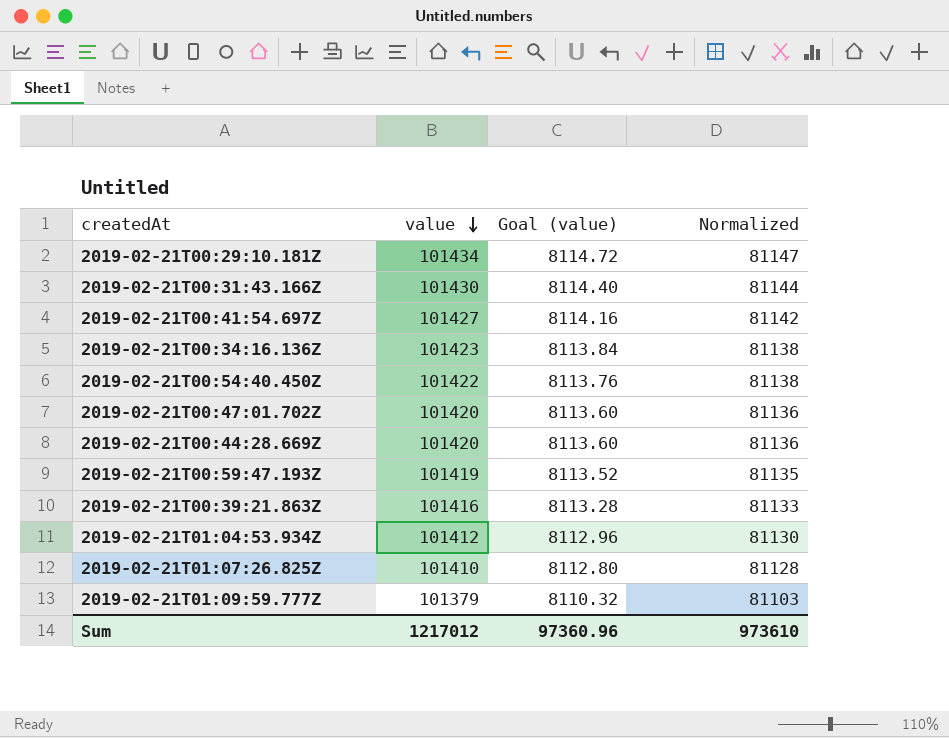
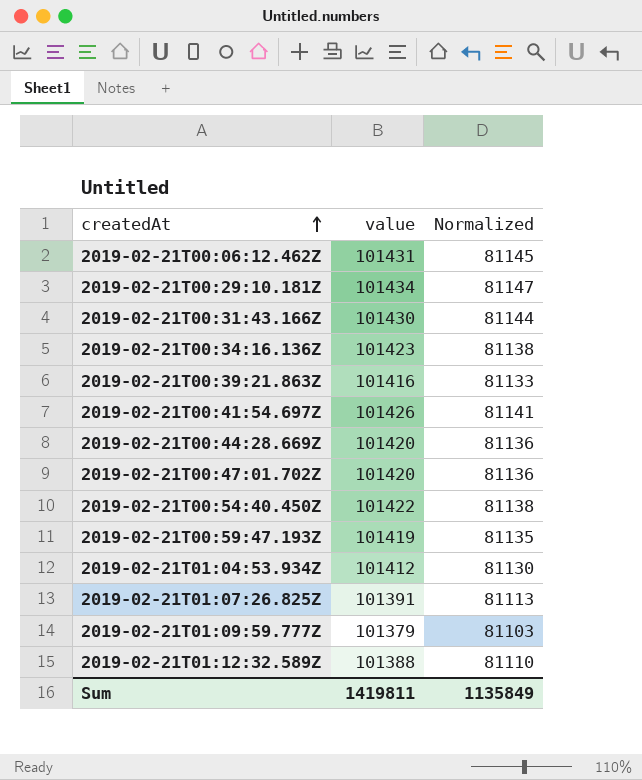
row order: value descending -> createdAt ascending
column Goal (value) | formula: [value] * 0.08 -> none
row 2019-02-21T00:06:12.462Z: none -> 101431 | 81145
2019-02-21T00:41:54.697Z | value: 101427 -> 101426
2019-02-21T00:41:54.697Z | Normalized: 81142 -> 81141
2019-02-21T01:07:26.825Z | value: 101410 -> 101391
2019-02-21T01:07:26.825Z | Normalized: 81128 -> 81113
row 2019-02-21T01:12:32.589Z: none -> 101388 | 81110
Sum | value: 1217012 -> 1419811
Sum | Normalized: 973610 -> 1135849

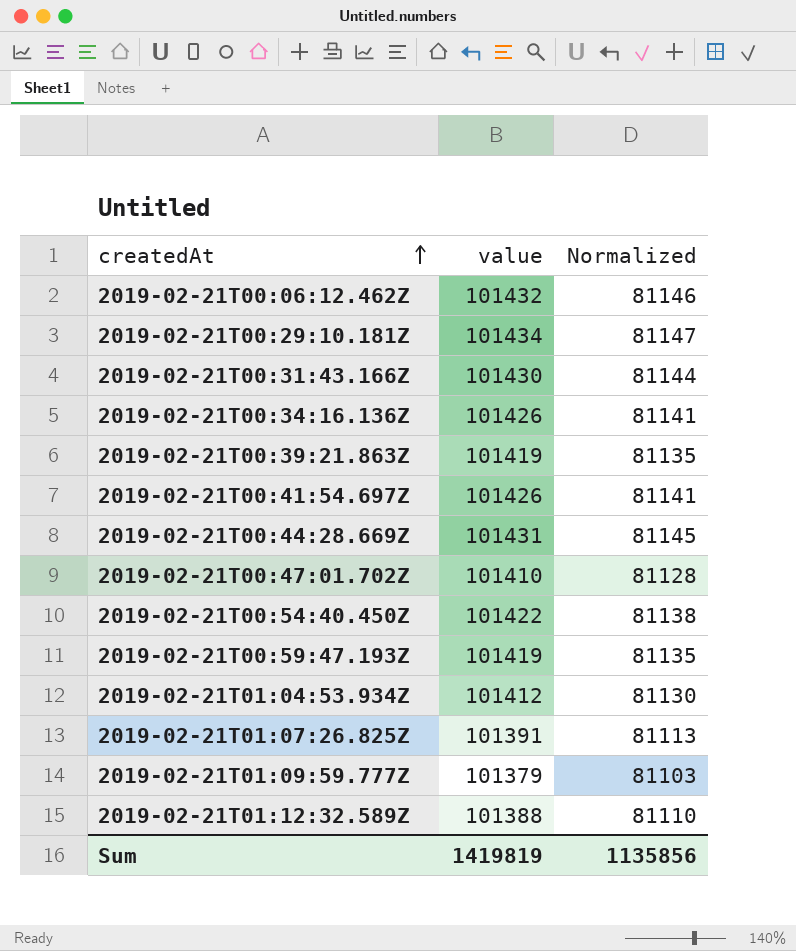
2019-02-21T00:06:12.462Z | value: 101431 -> 101432
2019-02-21T00:06:12.462Z | Normalized: 81145 -> 81146
2019-02-21T00:34:16.136Z | value: 101423 -> 101426
2019-02-21T00:34:16.136Z | Normalized: 81138 -> 81141
2019-02-21T00:39:21.863Z | value: 101416 -> 101419
2019-02-21T00:39:21.863Z | Normalized: 81133 -> 81135
2019-02-21T00:44:28.669Z | value: 101420 -> 101431
2019-02-21T00:44:28.669Z | Normalized: 81136 -> 81145
2019-02-21T00:47:01.702Z | value: 101420 -> 101410
2019-02-21T00:47:01.702Z | Normalized: 81136 -> 81128
Sum | value: 1419811 -> 1419819
Sum | Normalized: 1135849 -> 1135856

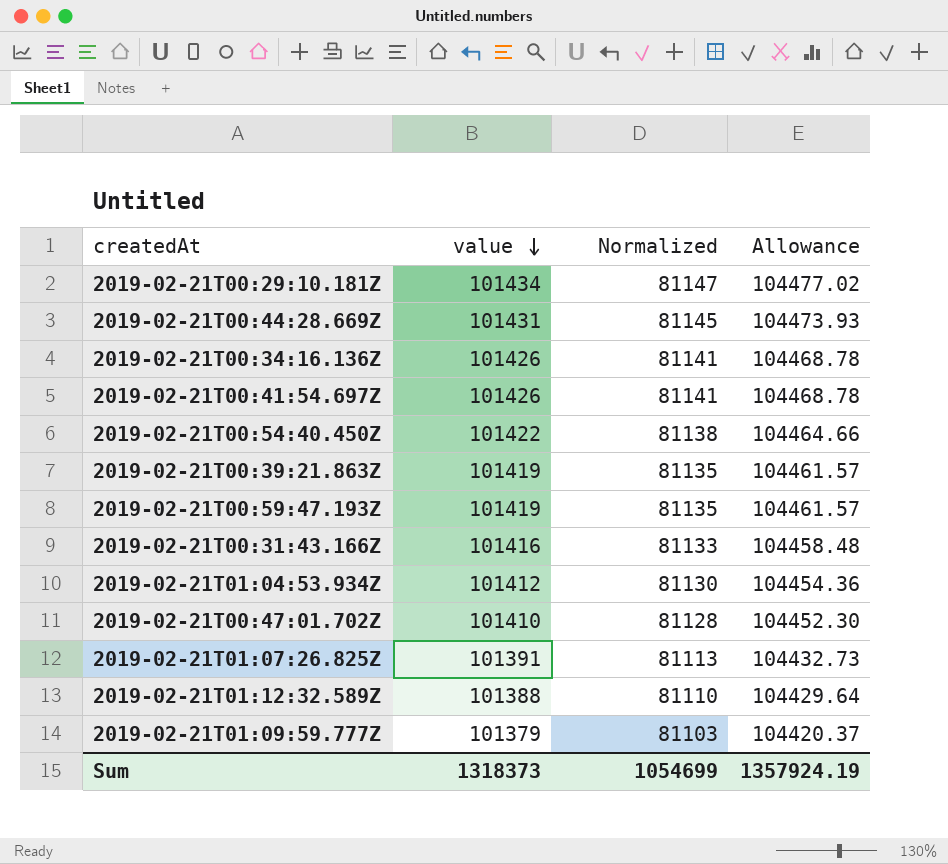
row order: createdAt ascending -> value descending
column Allowance | formula: none -> [value] * 1.03
row 2019-02-21T00:06:12.462Z: 101432 | 81146 -> none
2019-02-21T00:31:43.166Z | value: 101430 -> 101416
2019-02-21T00:31:43.166Z | Normalized: 81144 -> 81133
Sum | value: 1419819 -> 1318373
Sum | Normalized: 1135856 -> 1054699

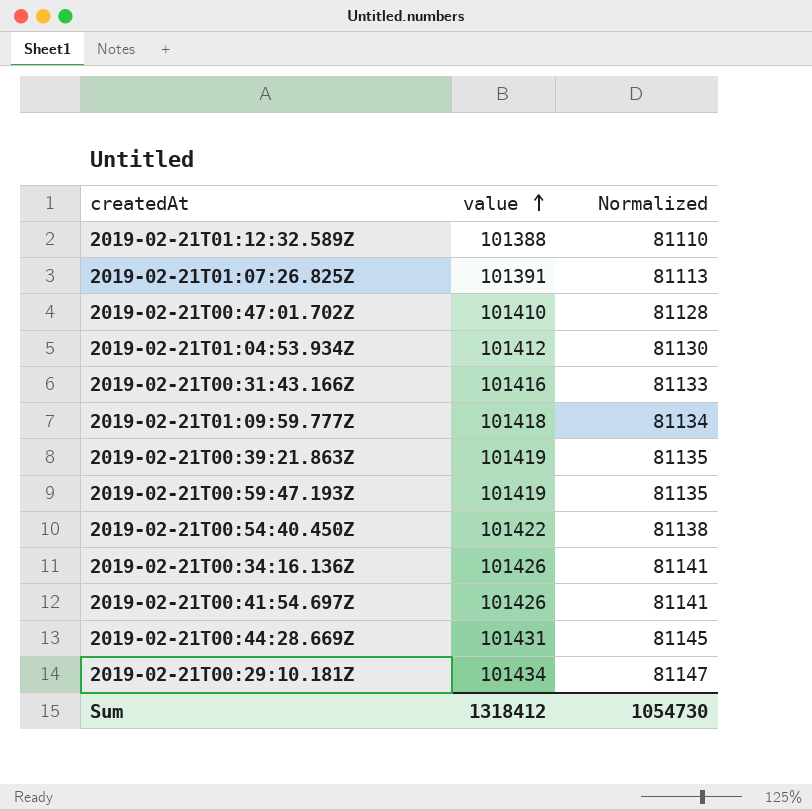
row order: value descending -> value ascending
column Allowance | formula: [value] * 1.03 -> none
2019-02-21T01:09:59.777Z | value: 101379 -> 101418
2019-02-21T01:09:59.777Z | Normalized: 81103 -> 81134
Sum | value: 1318373 -> 1318412
Sum | Normalized: 1054699 -> 1054730

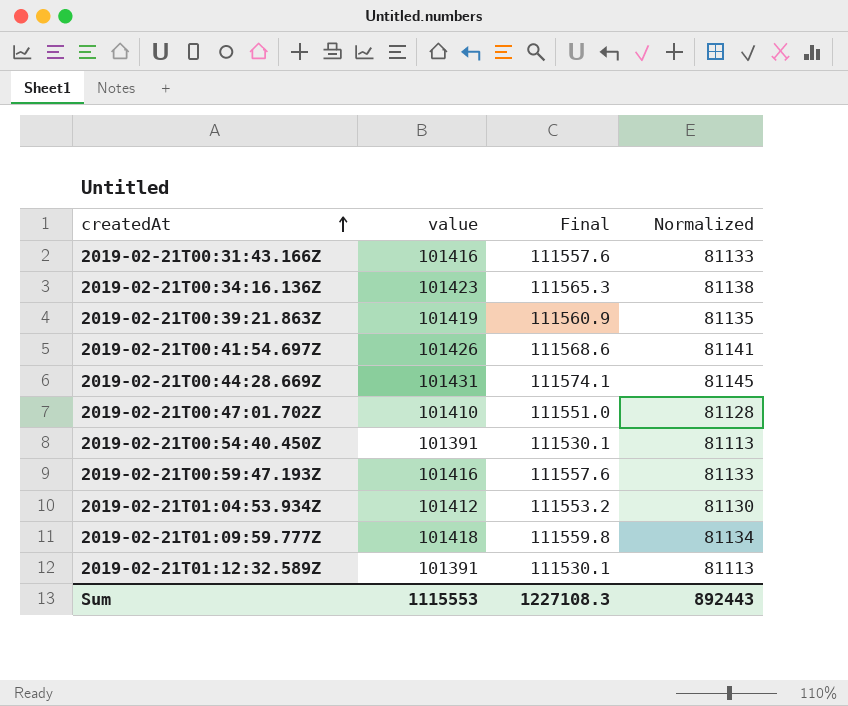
row order: value ascending -> createdAt ascending
column Final | formula: none -> [value] * 1.1
row 2019-02-21T01:07:26.825Z: 101391 | 81113 -> none
row 2019-02-21T00:29:10.181Z: 101434 | 81147 -> none
2019-02-21T00:34:16.136Z | value: 101426 -> 101423
2019-02-21T00:34:16.136Z | Normalized: 81141 -> 81138
2019-02-21T00:54:40.450Z | value: 101422 -> 101391
2019-02-21T00:54:40.450Z | Normalized: 81138 -> 81113
2019-02-21T00:59:47.193Z | value: 101419 -> 101416
2019-02-21T00:59:47.193Z | Normalized: 81135 -> 81133
2019-02-21T01:12:32.589Z | value: 101388 -> 101391
2019-02-21T01:12:32.589Z | Normalized: 81110 -> 81113
Sum | value: 1318412 -> 1115553
Sum | Normalized: 1054730 -> 892443

